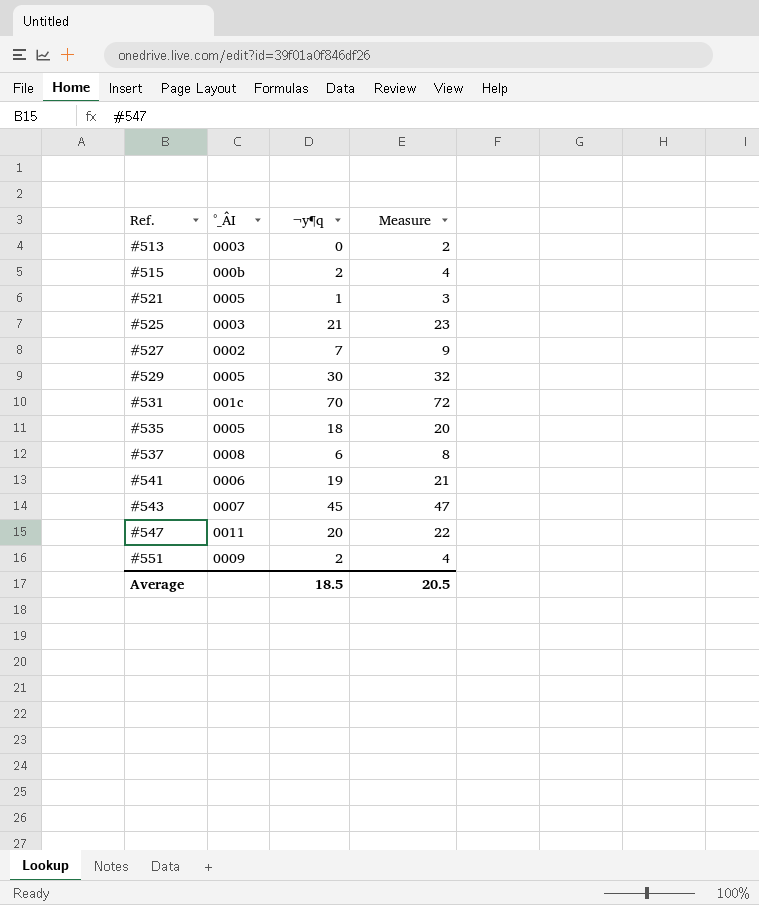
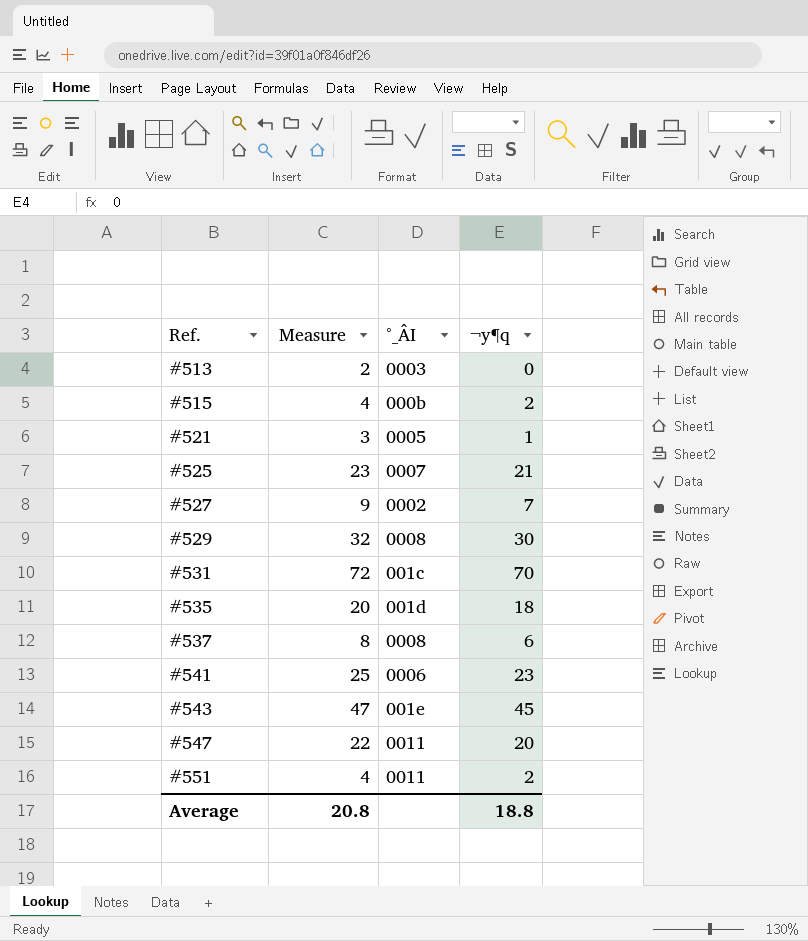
column Measure | position: 4 -> 2
#525 | °_ÂI: 0003 -> 0007
#529 | °_ÂI: 0005 -> 0008
#535 | °_ÂI: 0005 -> 001d
#541 | Measure: 21 -> 25
#541 | ¬y¶q: 19 -> 23
#543 | °_ÂI: 0007 -> 001e
#551 | °_ÂI: 0009 -> 0011
Average | Measure: 20.5 -> 20.8
Average | ¬y¶q: 18.5 -> 18.8

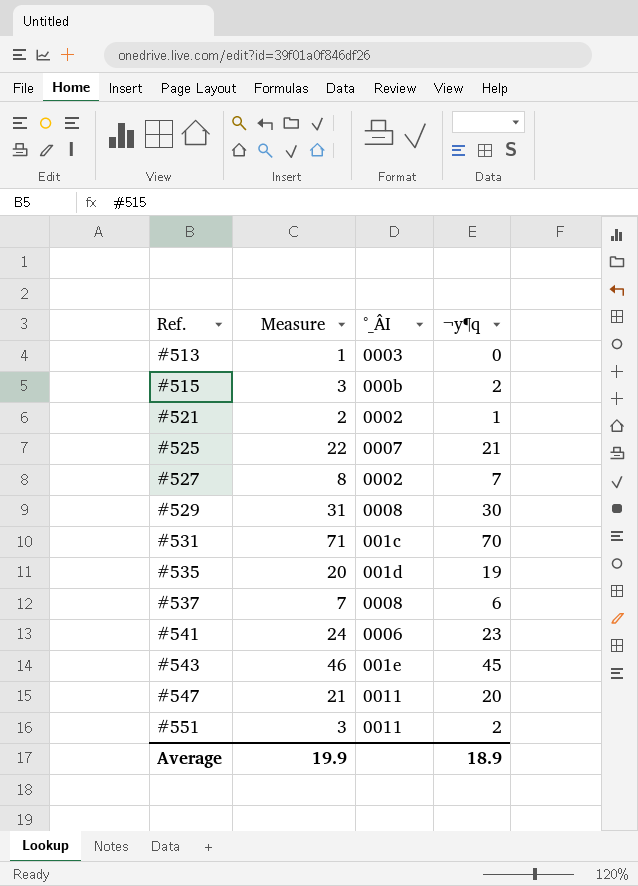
column Measure | formula: [¬y¶q] + 2 -> [¬y¶q] + 1
#521 | °_ÂI: 0005 -> 0002
#535 | ¬y¶q: 18 -> 19
Average | Measure: 20.8 -> 19.9
Average | ¬y¶q: 18.8 -> 18.9

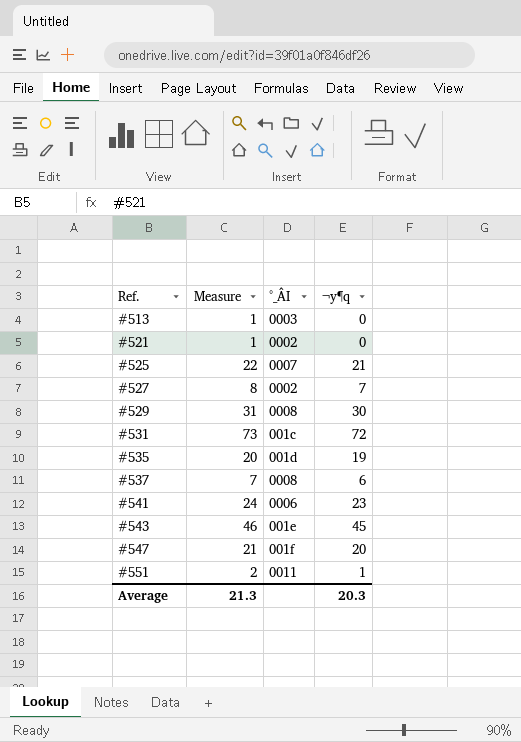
row #515: 3 | 000b | 2 -> none
#521 | Measure: 2 -> 1
#521 | ¬y¶q: 1 -> 0
#531 | Measure: 71 -> 73
#531 | ¬y¶q: 70 -> 72
#547 | °_ÂI: 0011 -> 001f
#551 | Measure: 3 -> 2
#551 | ¬y¶q: 2 -> 1
Average | Measure: 19.9 -> 21.3
Average | ¬y¶q: 18.9 -> 20.3

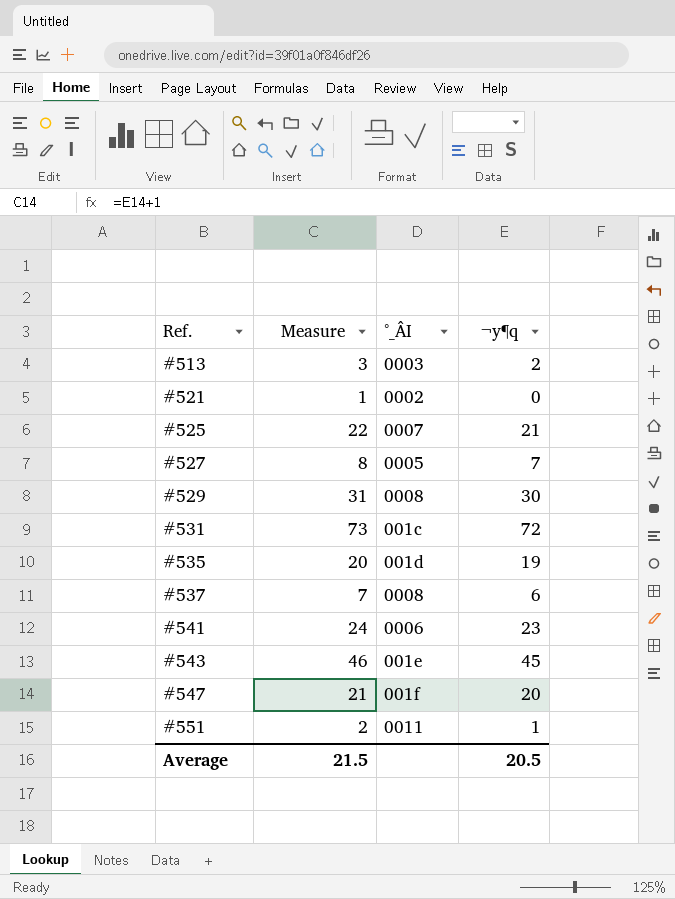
#513 | Measure: 1 -> 3
#513 | ¬y¶q: 0 -> 2
#527 | °_ÂI: 0002 -> 0005
Average | Measure: 21.3 -> 21.5
Average | ¬y¶q: 20.3 -> 20.5

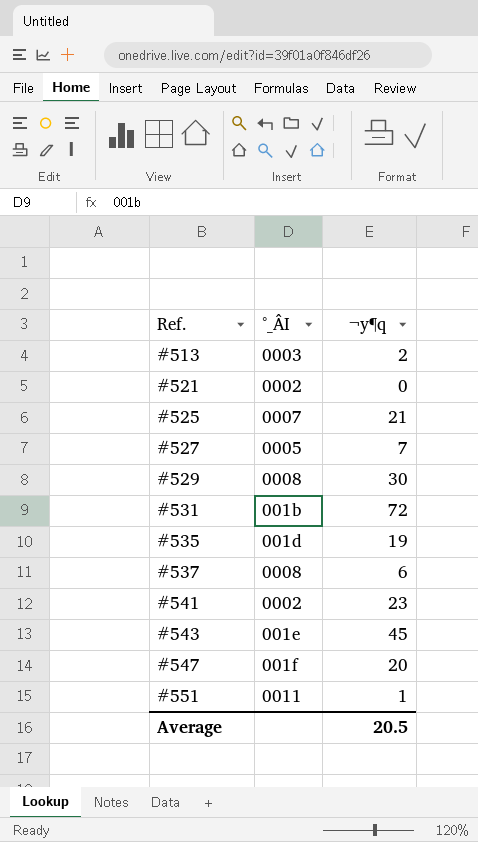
column Measure | formula: [¬y¶q] + 1 -> none
#531 | °_ÂI: 001c -> 001b
#541 | °_ÂI: 0006 -> 0002

